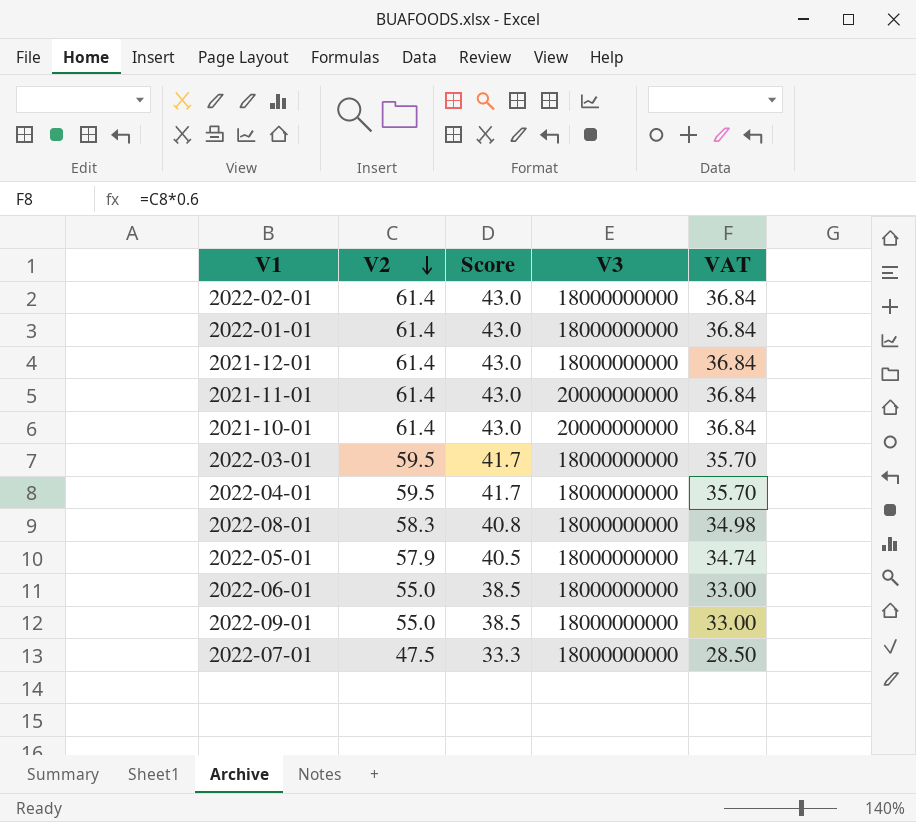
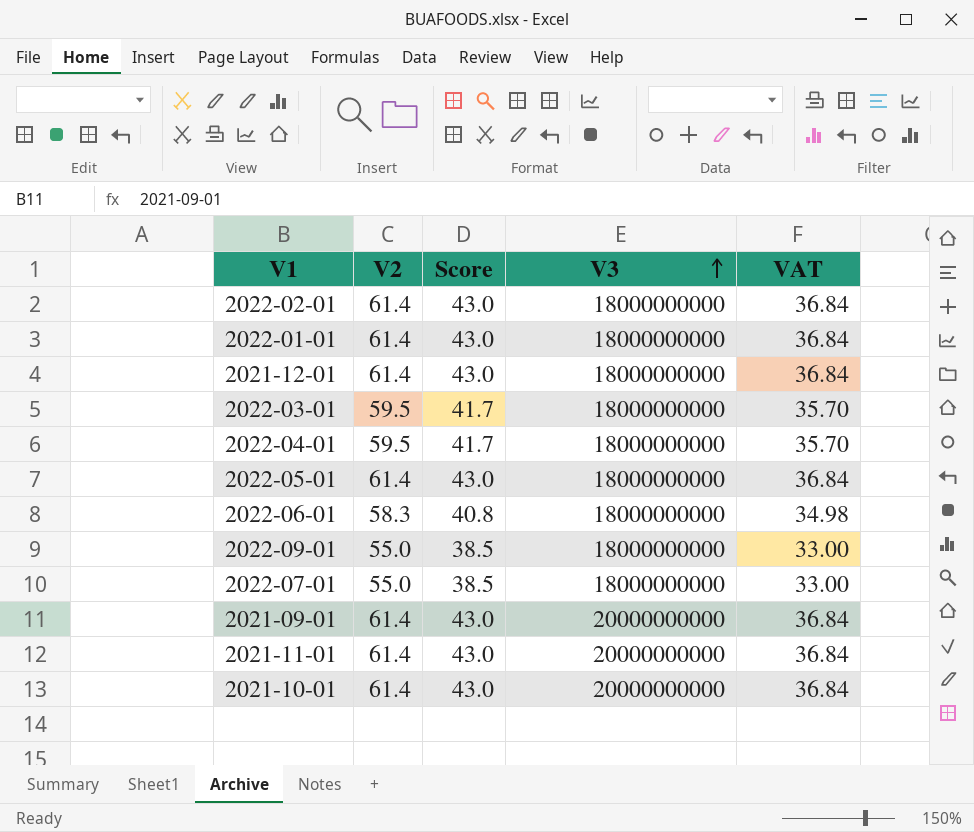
row order: V2 descending -> V3 ascending
row 2022-08-01: 58.3 | 40.8 | 18000000000 | 34.98 -> none
2022-05-01 | V2: 57.9 -> 61.4
2022-05-01 | Score: 40.5 -> 43.0
2022-05-01 | VAT: 34.74 -> 36.84
2022-06-01 | V2: 55.0 -> 58.3
2022-06-01 | Score: 38.5 -> 40.8
2022-06-01 | VAT: 33.00 -> 34.98
2022-07-01 | V2: 47.5 -> 55.0
2022-07-01 | Score: 33.3 -> 38.5
2022-07-01 | VAT: 28.50 -> 33.00
row 2021-09-01: none -> 61.4 | 43.0 | 20000000000 | 36.84

